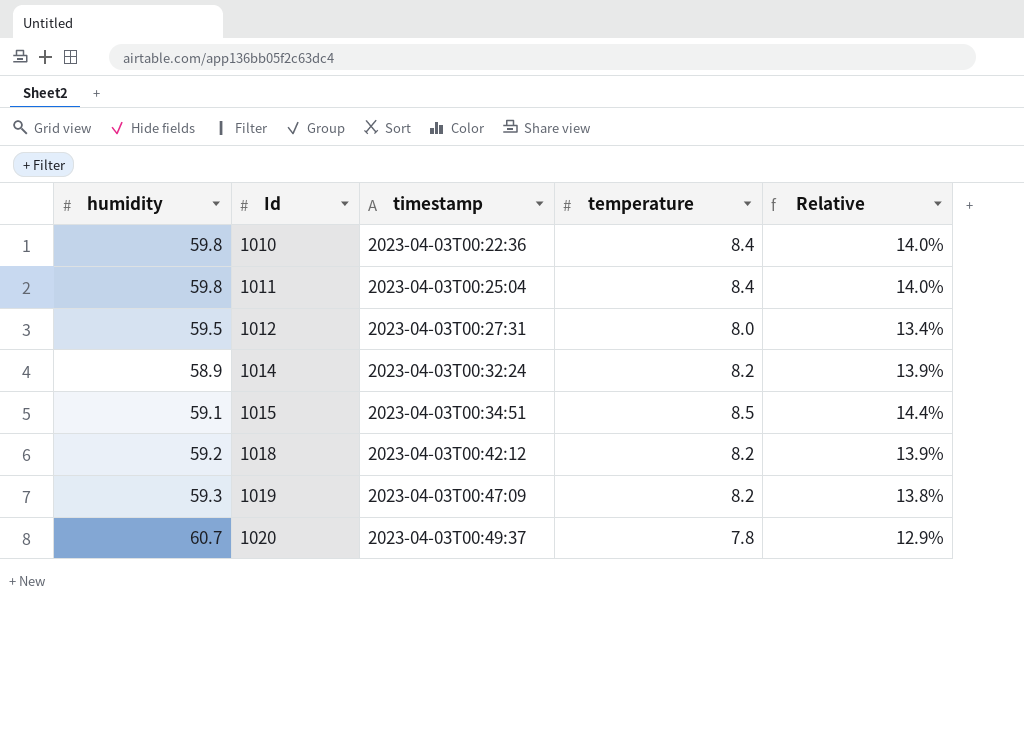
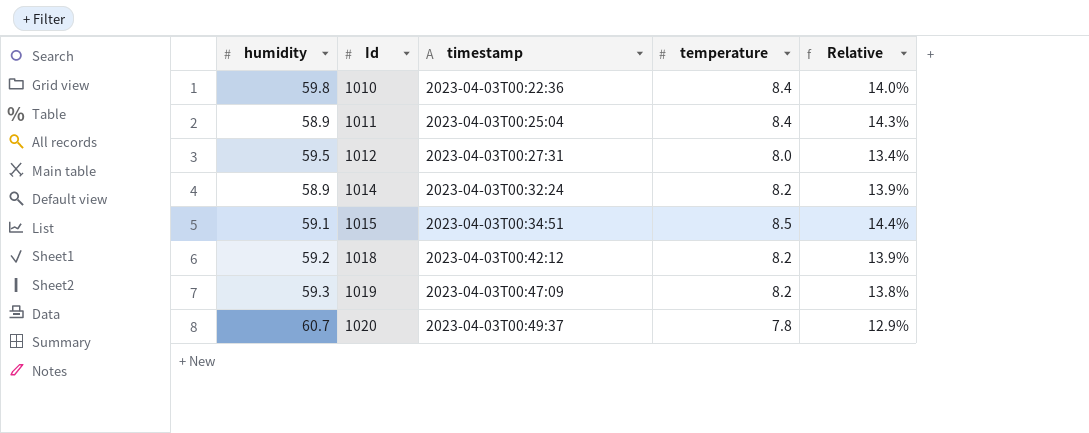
1011 | humidity: 59.8 -> 58.9
1011 | Relative: 14.0% -> 14.3%

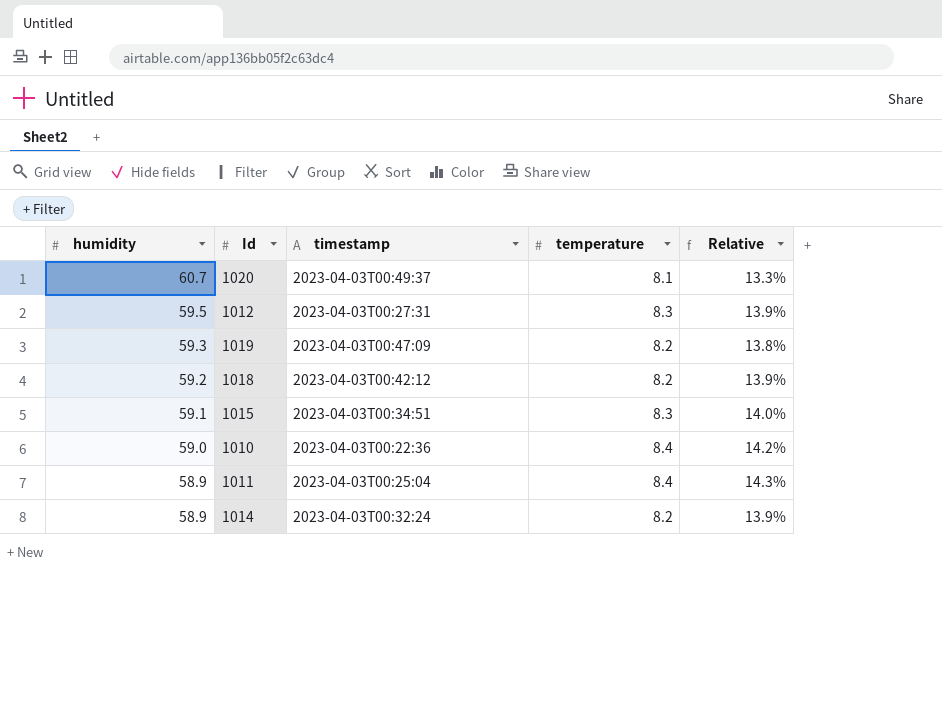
row order: Id ascending -> humidity descending
1020 | temperature: 7.8 -> 8.1
1020 | Relative: 12.9% -> 13.3%
1012 | temperature: 8.0 -> 8.3
1012 | Relative: 13.4% -> 13.9%
1015 | temperature: 8.5 -> 8.3
1015 | Relative: 14.4% -> 14.0%
1010 | humidity: 59.8 -> 59.0
1010 | Relative: 14.0% -> 14.2%

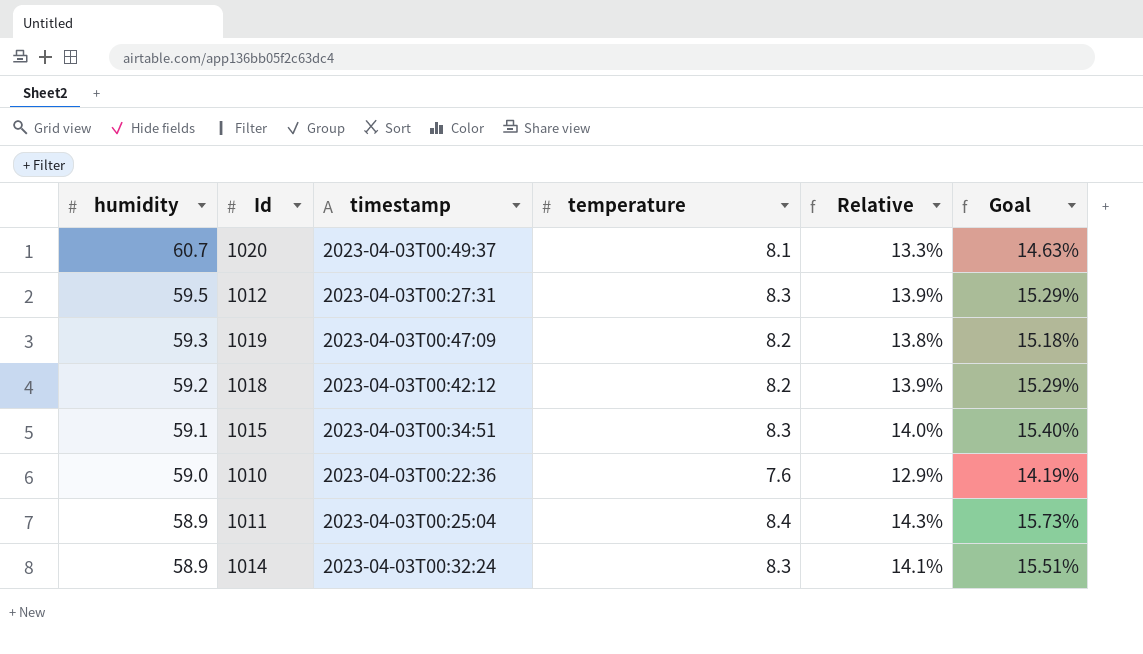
column Goal | formula: none -> [Relative] * 1.1
1010 | temperature: 8.4 -> 7.6
1010 | Relative: 14.2% -> 12.9%
1014 | temperature: 8.2 -> 8.3
1014 | Relative: 13.9% -> 14.1%

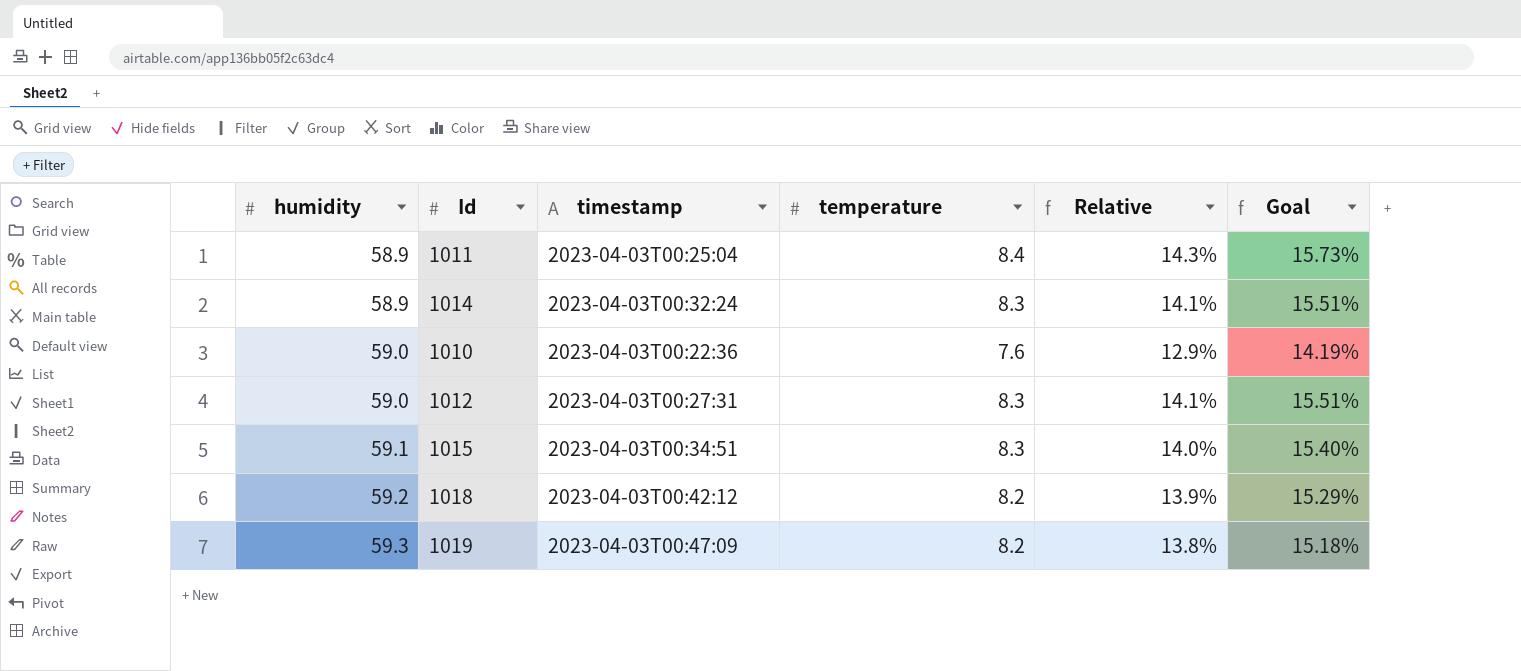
row order: humidity descending -> humidity ascending
row 1020: 60.7 | 2023-04-03T00:49:37 | 8.1 | 13.3% | 14.63% -> none
1012 | humidity: 59.5 -> 59.0
1012 | Relative: 13.9% -> 14.1%
1012 | Goal: 15.29% -> 15.51%

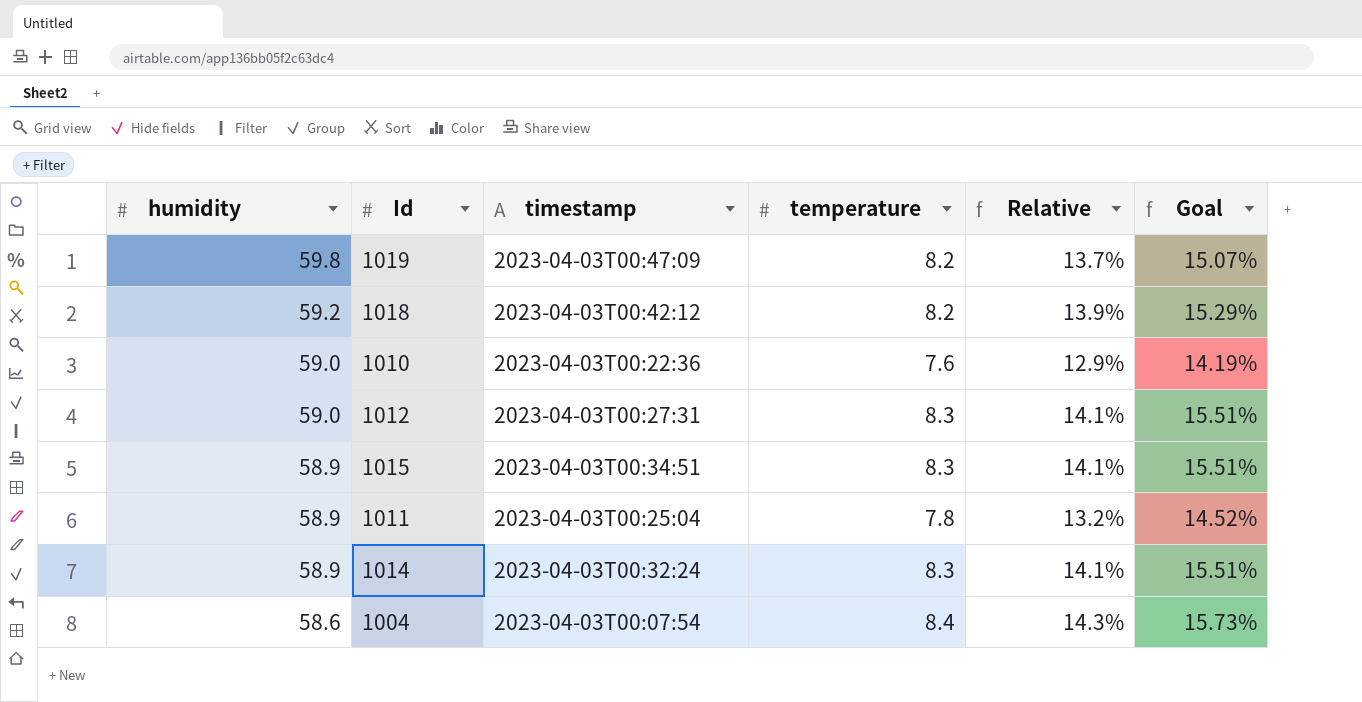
row order: humidity ascending -> humidity descending
1019 | humidity: 59.3 -> 59.8
1019 | Relative: 13.8% -> 13.7%
1019 | Goal: 15.18% -> 15.07%
1015 | humidity: 59.1 -> 58.9
1015 | Relative: 14.0% -> 14.1%
1015 | Goal: 15.40% -> 15.51%
1011 | temperature: 8.4 -> 7.8
1011 | Relative: 14.3% -> 13.2%
1011 | Goal: 15.73% -> 14.52%
row 1004: none -> 58.6 | 2023-04-03T00:07:54 | 8.4 | 14.3% | 15.73%

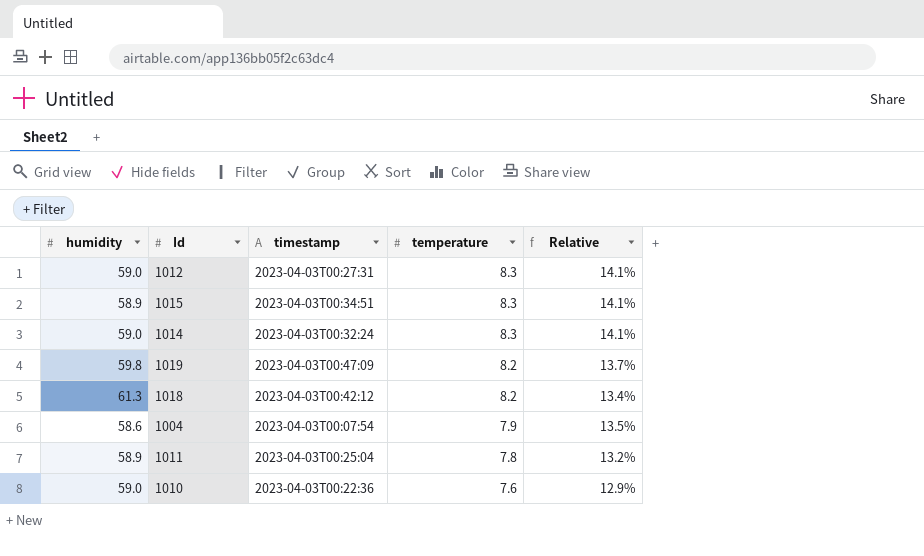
row order: humidity descending -> temperature descending
column Goal | formula: [Relative] * 1.1 -> none
1014 | humidity: 58.9 -> 59.0
1018 | humidity: 59.2 -> 61.3
1018 | Relative: 13.9% -> 13.4%
1004 | temperature: 8.4 -> 7.9
1004 | Relative: 14.3% -> 13.5%

